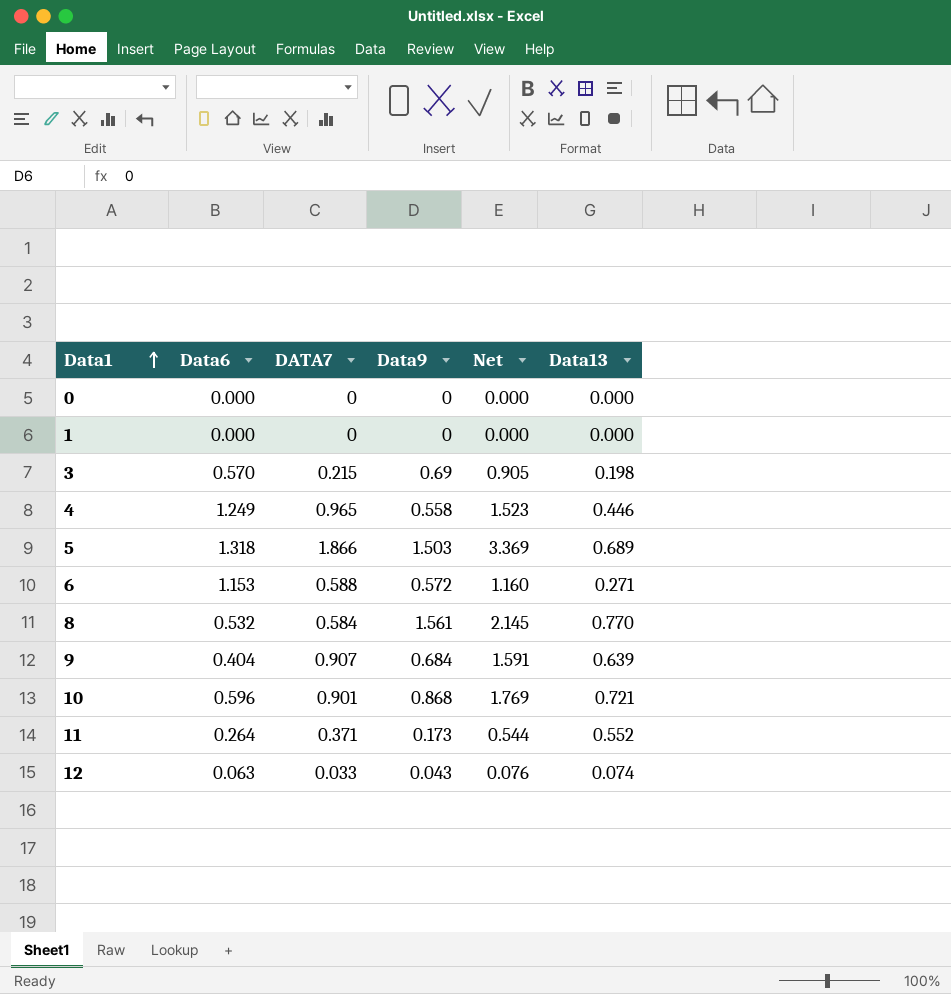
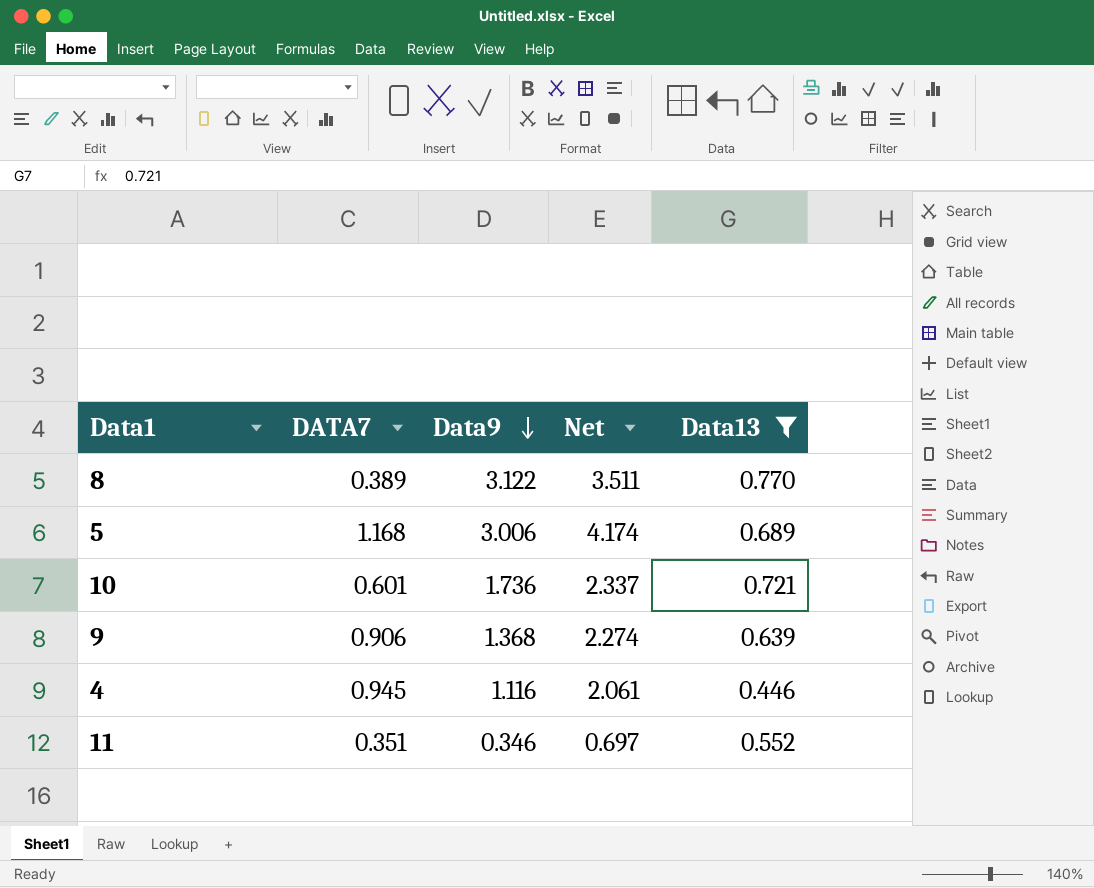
filter: none -> Data13 >= 0.446
row order: Data1 ascending -> Data9 descending
column Data6 | position: 2 -> none
8 | DATA7: 0.584 -> 0.389
8 | Data9: 1.561 -> 3.122
8 | Net: 2.145 -> 3.511
5 | DATA7: 1.866 -> 1.168
5 | Data9: 1.503 -> 3.006
5 | Net: 3.369 -> 4.174
10 | DATA7: 0.901 -> 0.601
10 | Data9: 0.868 -> 1.736
10 | Net: 1.769 -> 2.337
9 | DATA7: 0.907 -> 0.906
9 | Data9: 0.684 -> 1.368
9 | Net: 1.591 -> 2.274
4 | DATA7: 0.965 -> 0.945
4 | Data9: 0.558 -> 1.116
4 | Net: 1.523 -> 2.061
11 | DATA7: 0.371 -> 0.351
11 | Data9: 0.173 -> 0.346
11 | Net: 0.544 -> 0.697

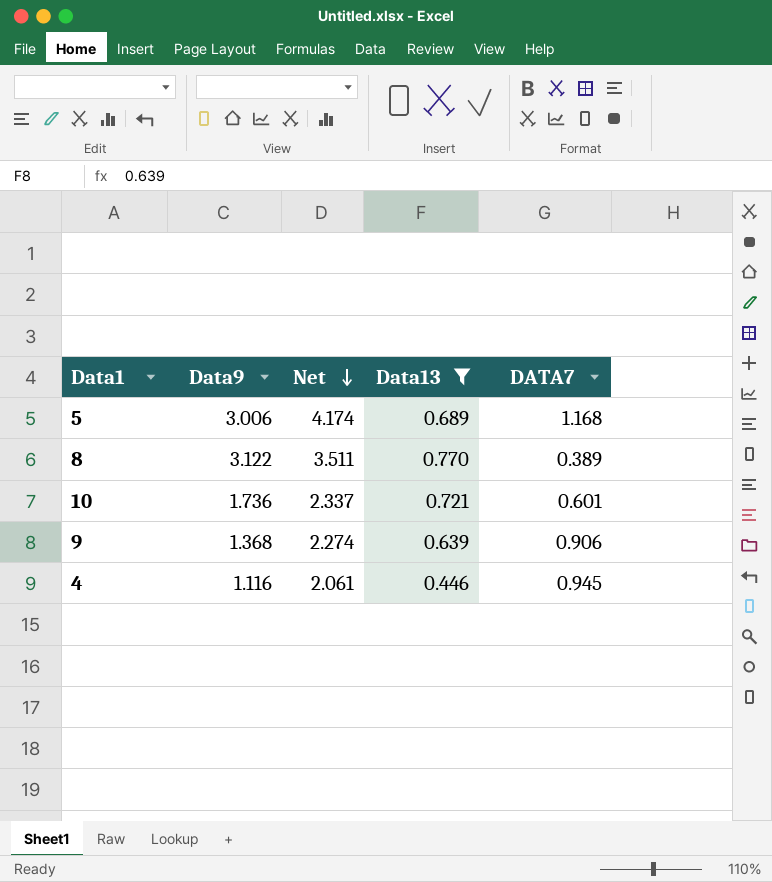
row order: Data9 descending -> Net descending
column DATA7 | position: 2 -> 5
row 11: 0.351 | 0.346 | 0.697 | 0.552 -> none

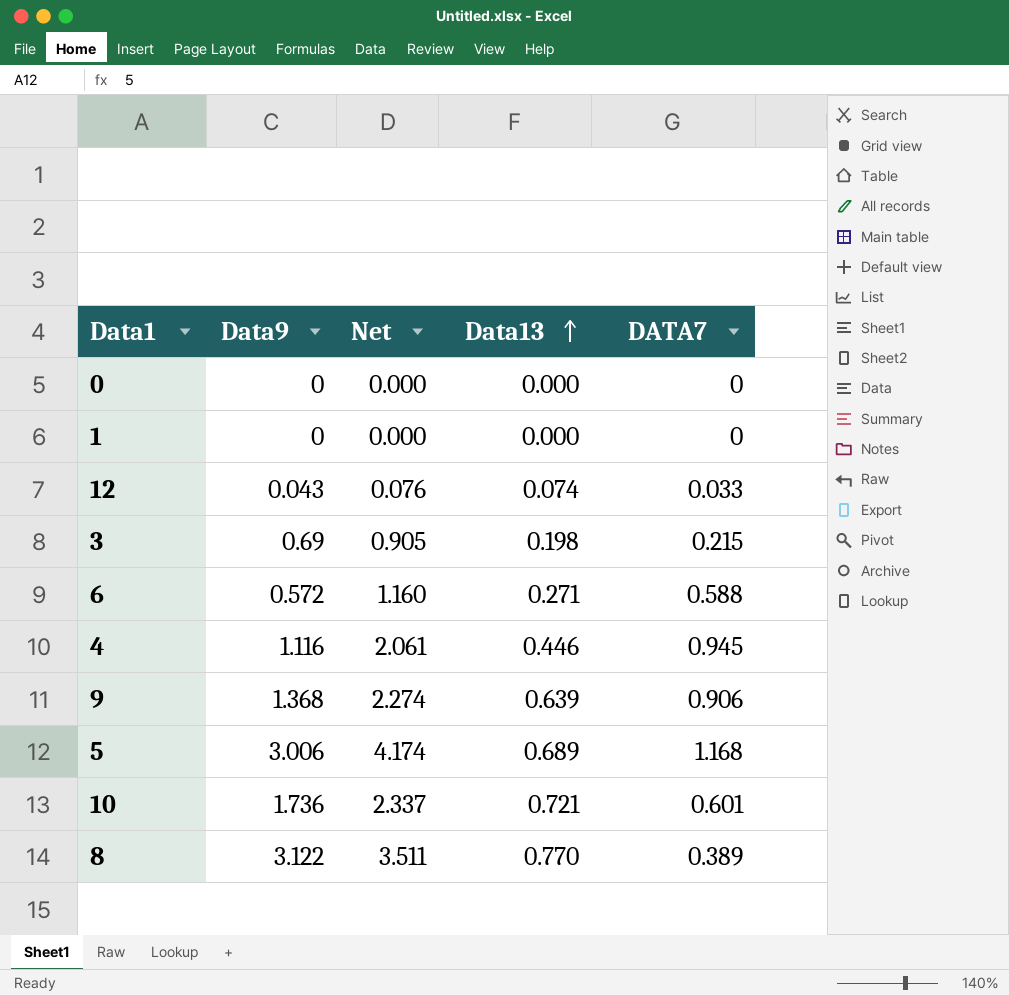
filter: Data13 >= 0.446 -> none
row order: Net descending -> Data13 ascending

